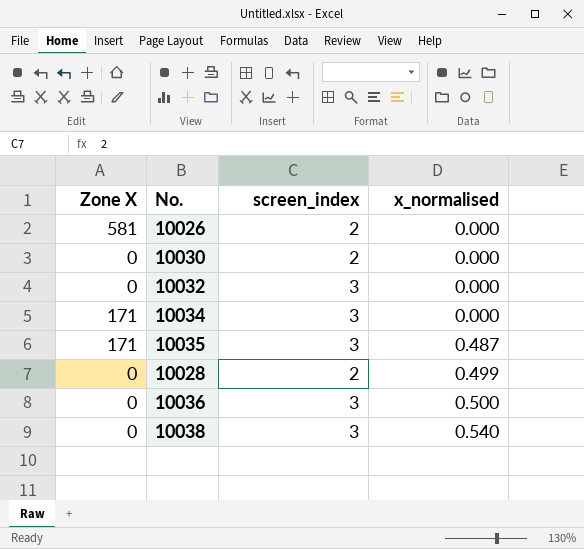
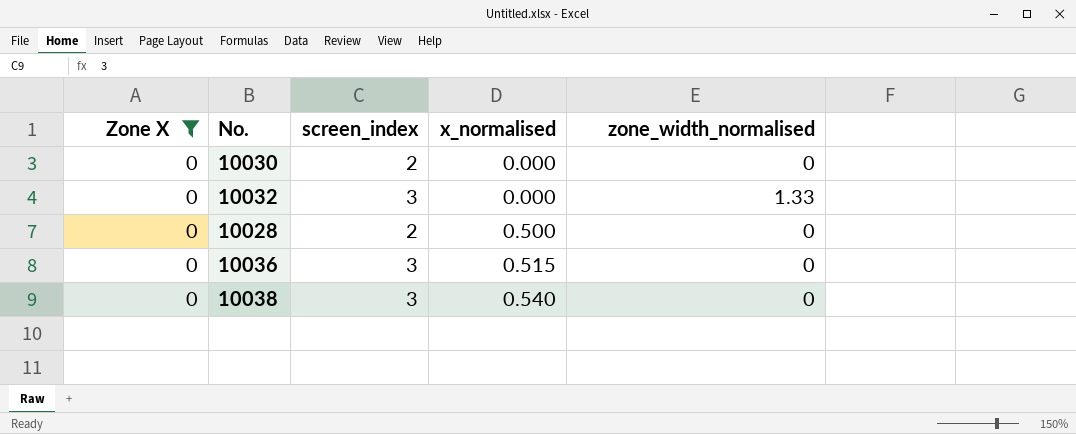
filter: none -> Zone X = 0
column zone_width_normalised | position: none -> 5
10028 | x_normalised: 0.499 -> 0.500
10036 | x_normalised: 0.500 -> 0.515

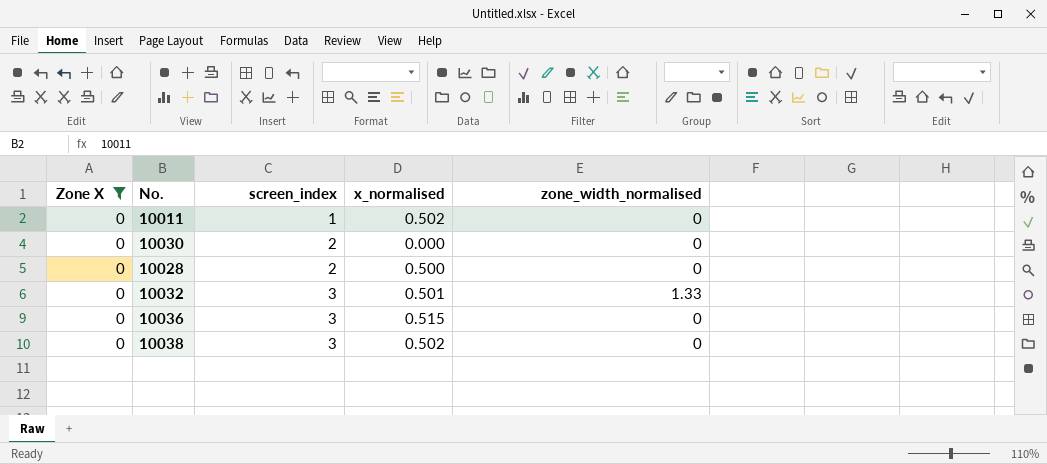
row order: x_normalised ascending -> screen_index ascending
row 10011: none -> 0 | 1 | 0.502 | 0
10032 | x_normalised: 0.000 -> 0.501
10038 | x_normalised: 0.540 -> 0.502

